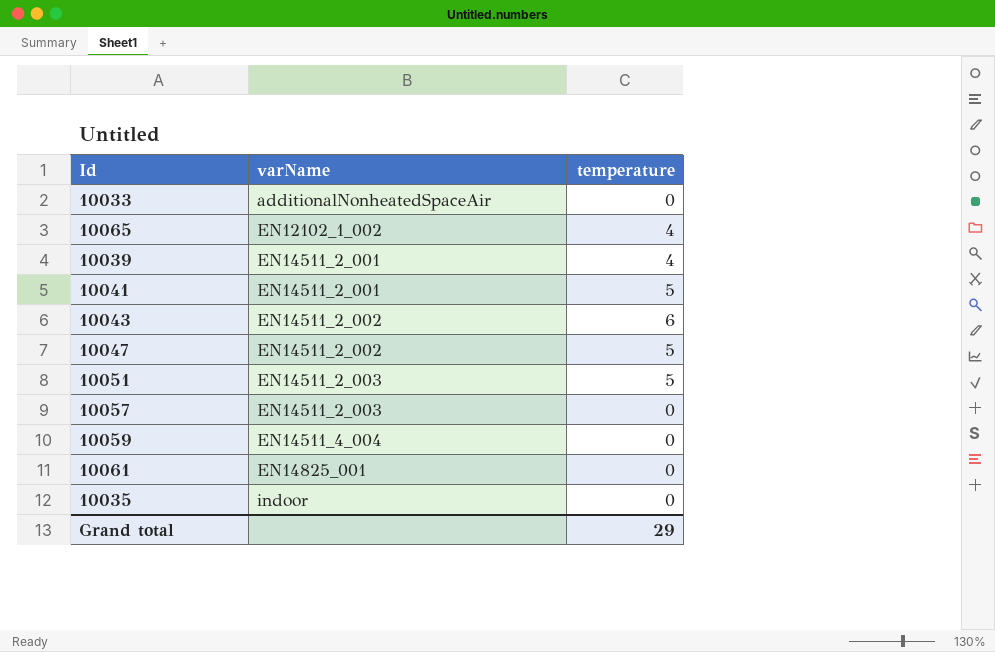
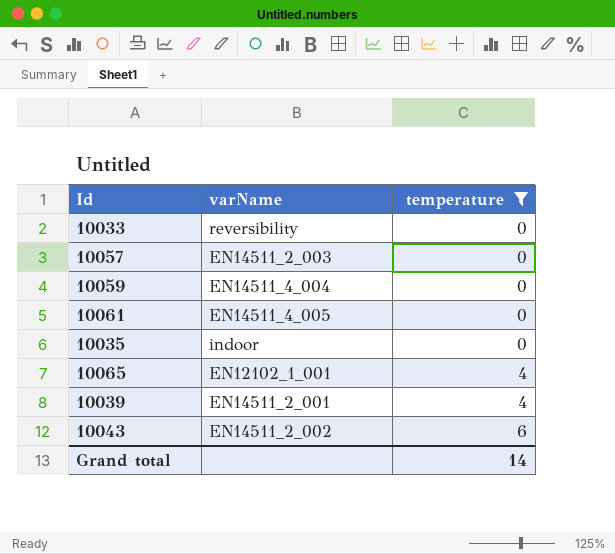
filter: none -> temperature != 5
row order: varName ascending -> temperature ascending
10033 | varName: additionalNonheatedSpaceAir -> reversibility
10061 | varName: EN14825_001 -> EN14511_4_005
10065 | varName: EN12102_1_002 -> EN12102_1_001
Grand total | temperature: 29 -> 14

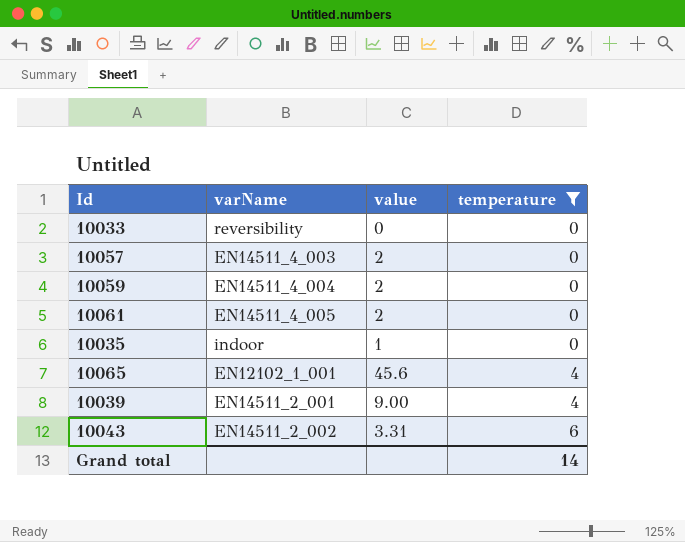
column value | position: none -> 3
10057 | varName: EN14511_2_003 -> EN14511_4_003

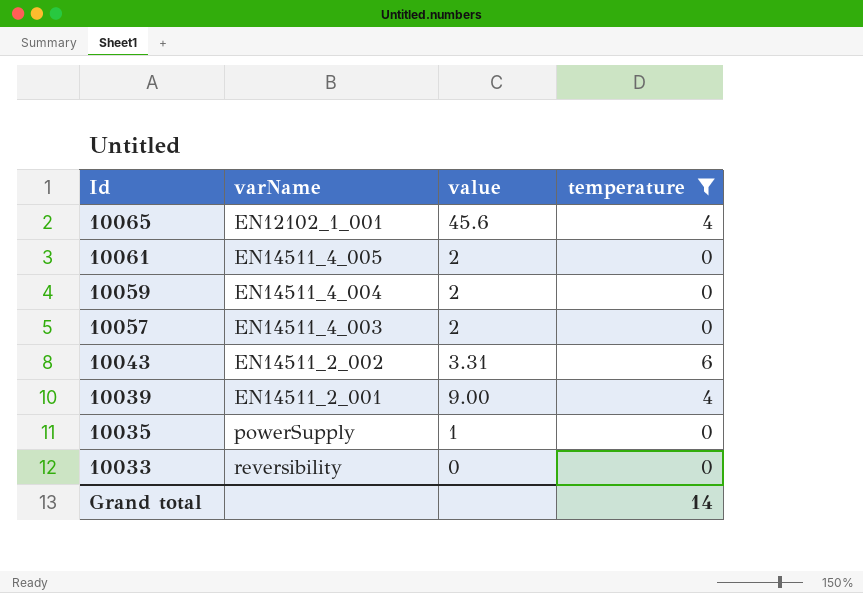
row order: temperature ascending -> Id descending
10035 | varName: indoor -> powerSupply

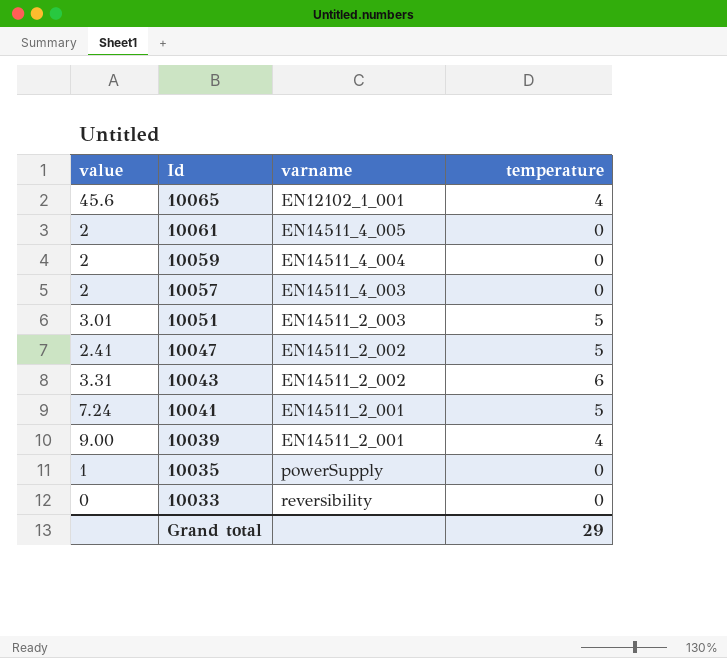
filter: temperature != 5 -> none
column value | position: 3 -> 1
column name: varName -> varname
Grand total | temperature: 14 -> 29

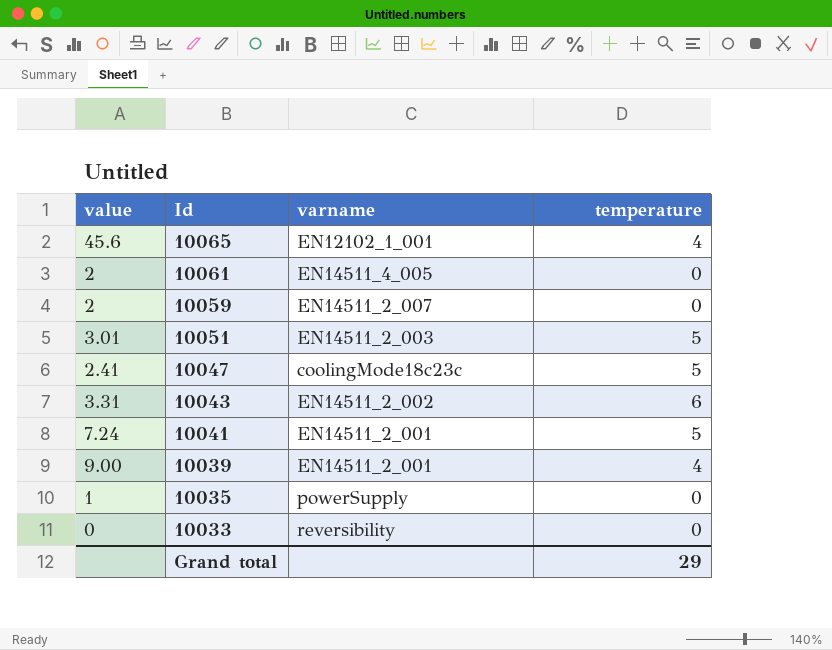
row 10057: 2 | EN14511_4_003 | 0 -> none
10059 | varname: EN14511_4_004 -> EN14511_2_007
10047 | varname: EN14511_2_002 -> coolingMode18c23c

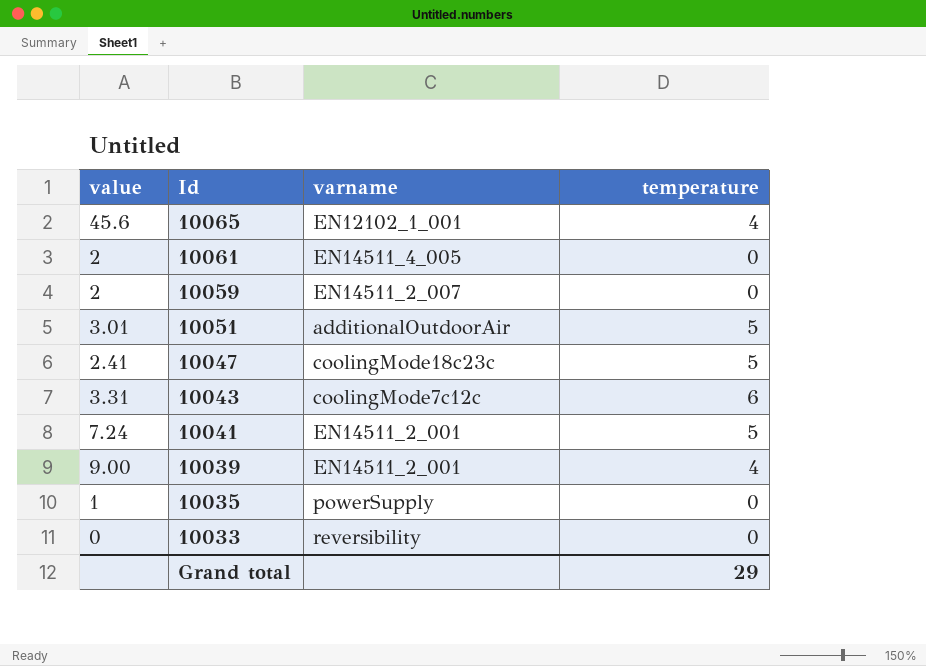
10051 | varname: EN14511_2_003 -> additionalOutdoorAir
10043 | varname: EN14511_2_002 -> coolingMode7c12c

